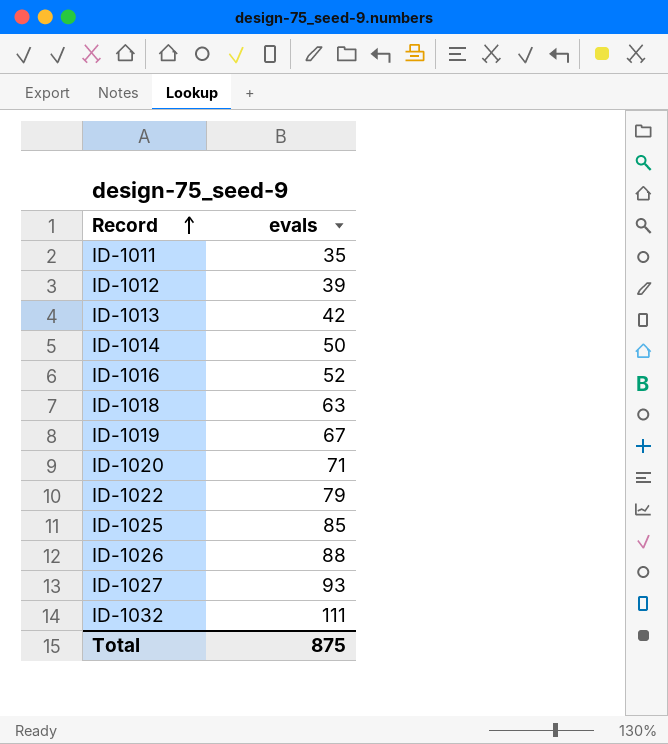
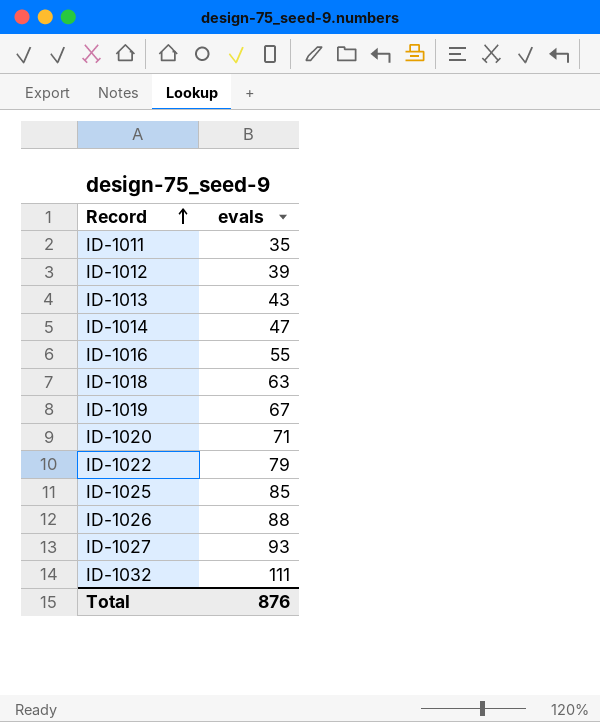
ID-1013 | evals: 42 -> 43
ID-1014 | evals: 50 -> 47
ID-1016 | evals: 52 -> 55
Total | evals: 875 -> 876

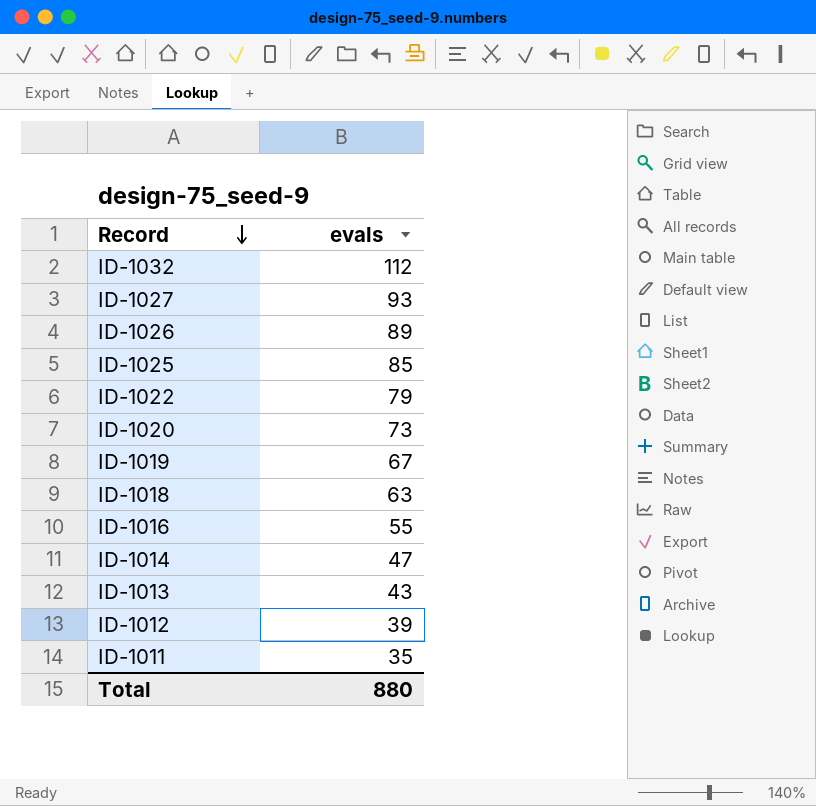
row order: Record ascending -> Record descending
ID-1032 | evals: 111 -> 112
ID-1026 | evals: 88 -> 89
ID-1020 | evals: 71 -> 73
Total | evals: 876 -> 880

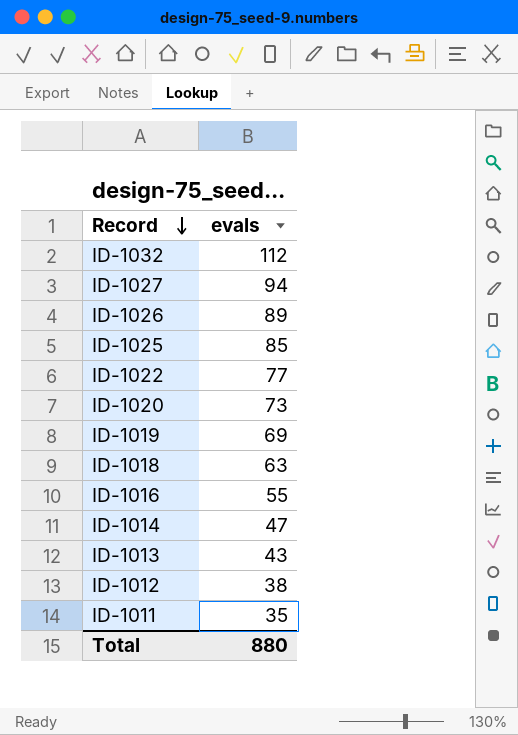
ID-1027 | evals: 93 -> 94
ID-1022 | evals: 79 -> 77
ID-1019 | evals: 67 -> 69
ID-1012 | evals: 39 -> 38

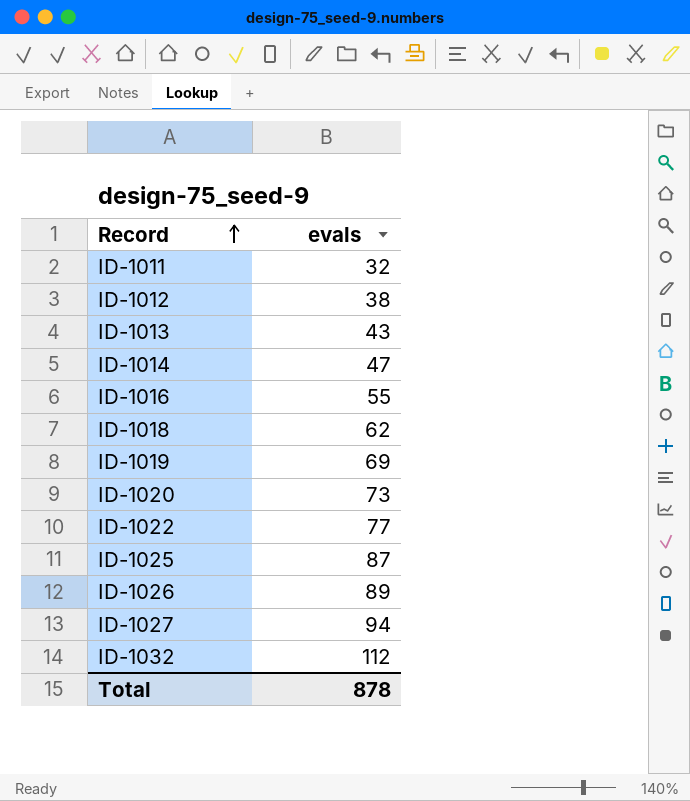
row order: Record descending -> Record ascending
ID-1011 | evals: 35 -> 32
ID-1018 | evals: 63 -> 62
ID-1025 | evals: 85 -> 87
Total | evals: 880 -> 878

